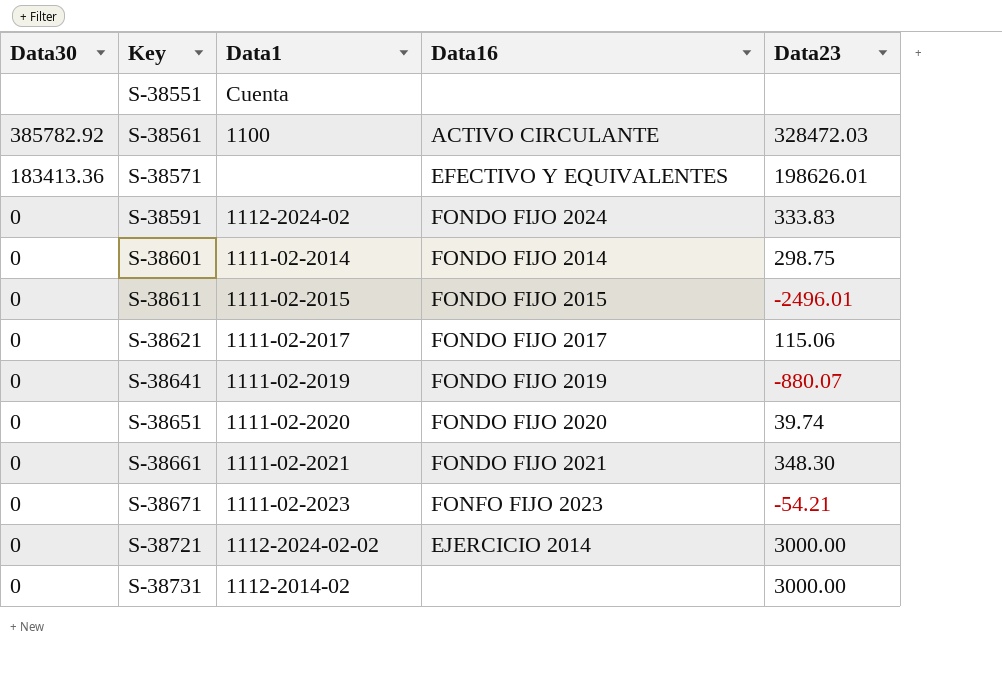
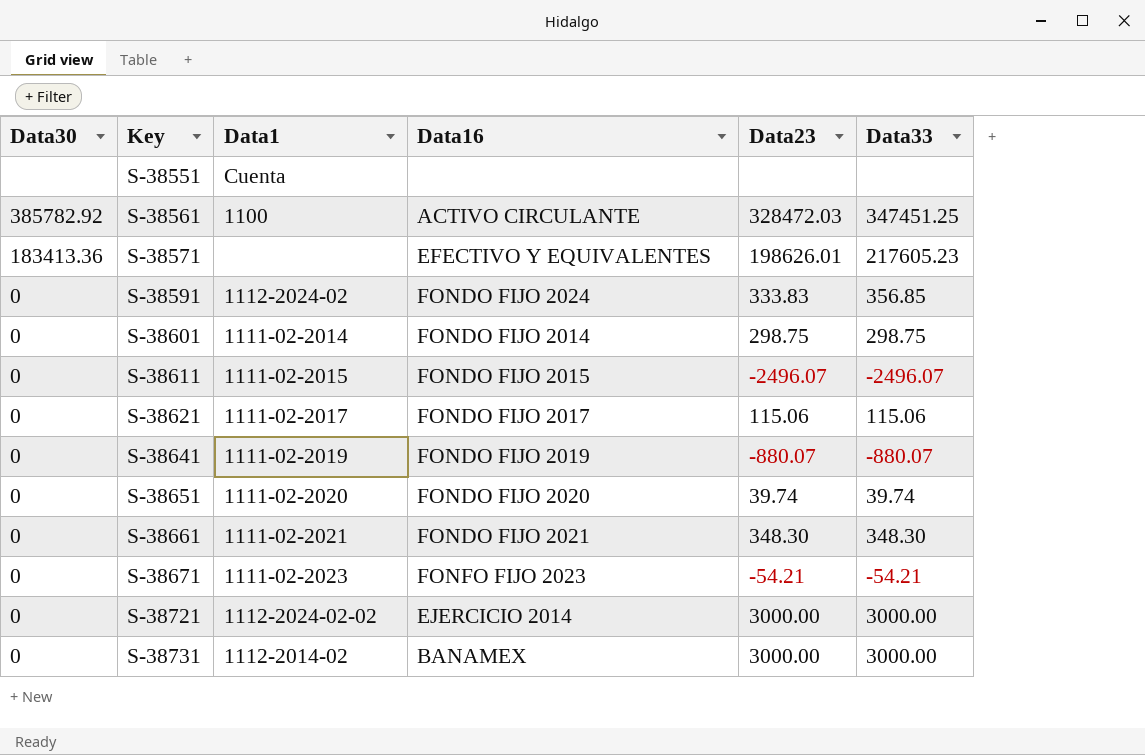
column Data33 | position: none -> 6
S-38611 | Data23: -2496.01 -> -2496.07
S-38731 | Data16: none -> BANAMEX

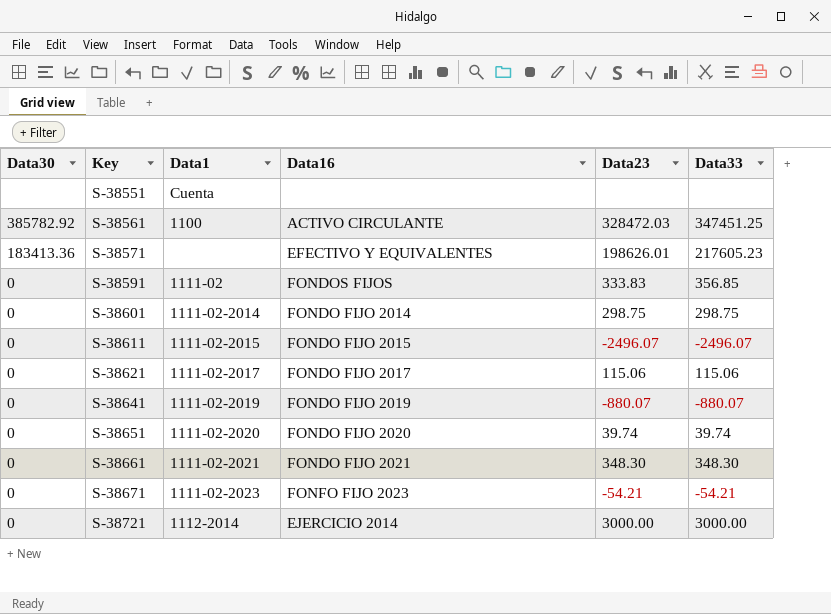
row S-38731: 0 | 1112-2014-02 | BANAMEX | 3000.00 | 3000.00 -> none
S-38591 | Data1: 1112-2024-02 -> 1111-02
S-38591 | Data16: FONDO FIJO 2024 -> FONDOS FIJOS
S-38721 | Data1: 1112-2024-02-02 -> 1112-2014

